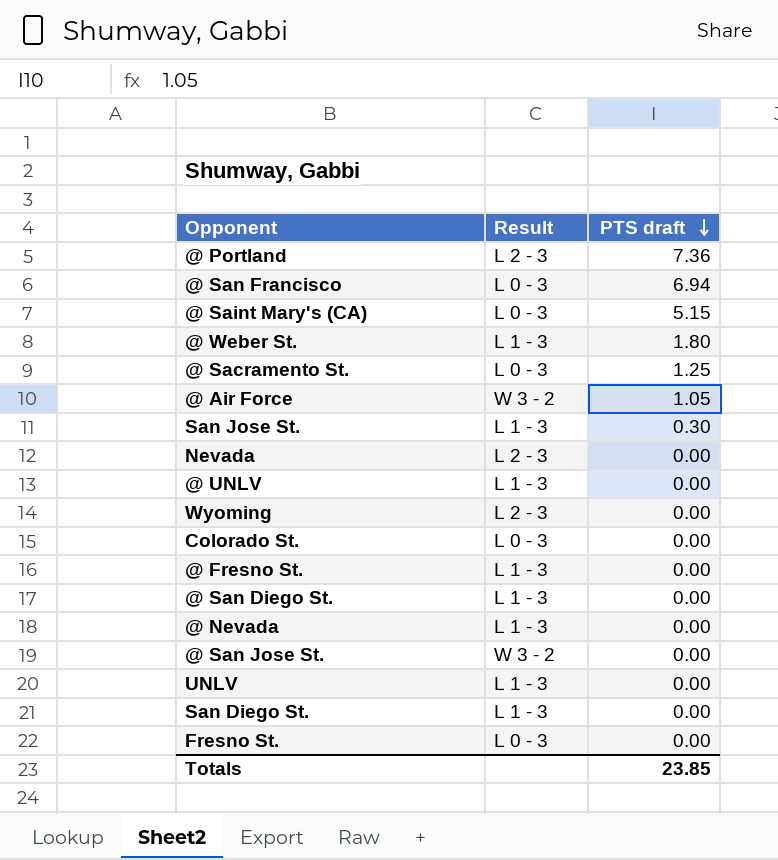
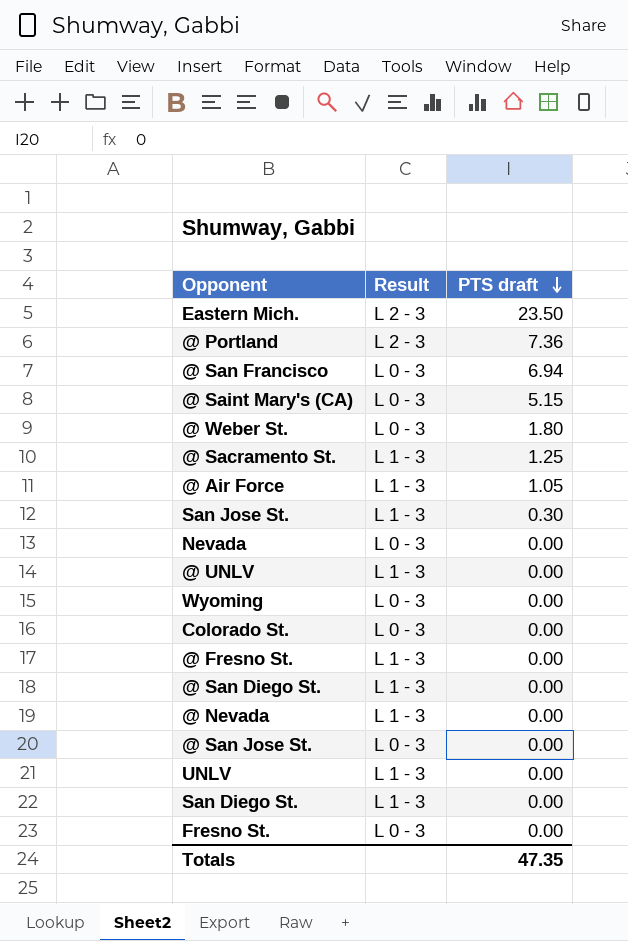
row Eastern Mich.: none -> L 2 - 3 | 23.50
@ Weber St. | Result: L 1 - 3 -> L 0 - 3
@ Sacramento St. | Result: L 0 - 3 -> L 1 - 3
@ Air Force | Result: W 3 - 2 -> L 1 - 3
Nevada | Result: L 2 - 3 -> L 0 - 3
Wyoming | Result: L 2 - 3 -> L 0 - 3
@ San Jose St. | Result: W 3 - 2 -> L 0 - 3
Totals | PTS draft: 23.85 -> 47.35

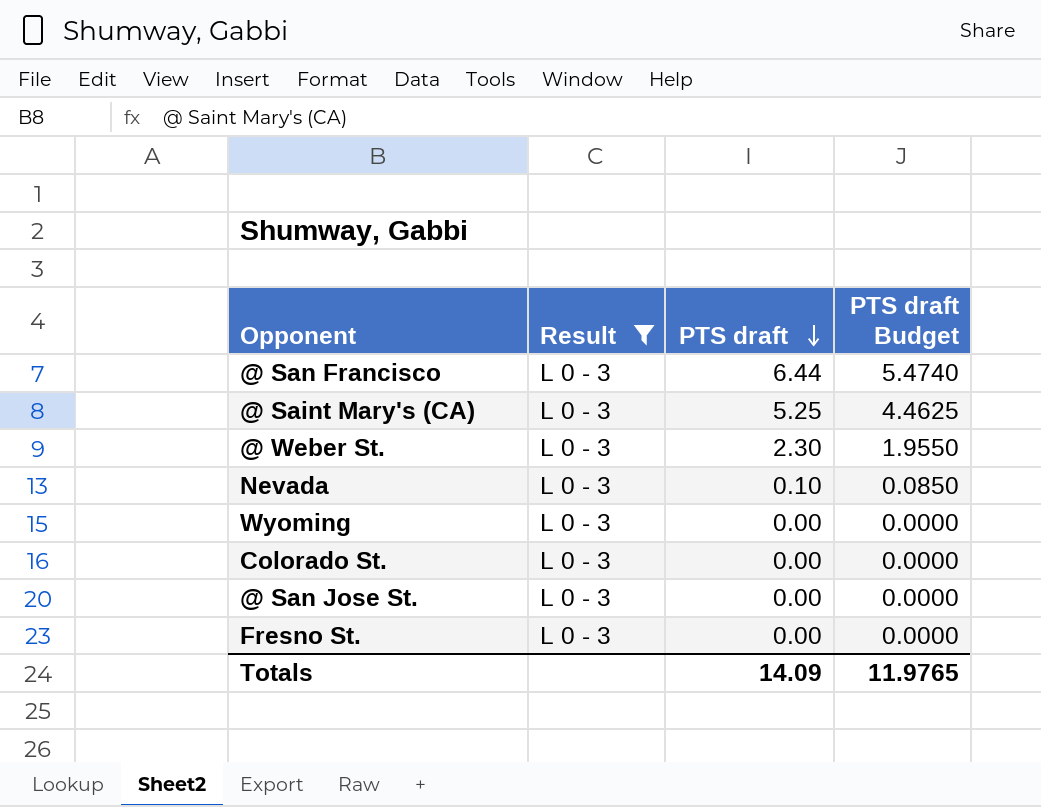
filter: none -> Result = L 0 - 3
column PTS draft Budget | formula: none -> [PTS draft] * 0.85
@ San Francisco | PTS draft: 6.94 -> 6.44
@ Saint Mary's (CA) | PTS draft: 5.15 -> 5.25
@ Weber St. | PTS draft: 1.80 -> 2.30
Nevada | PTS draft: 0.00 -> 0.10
Totals | PTS draft: 47.35 -> 14.09

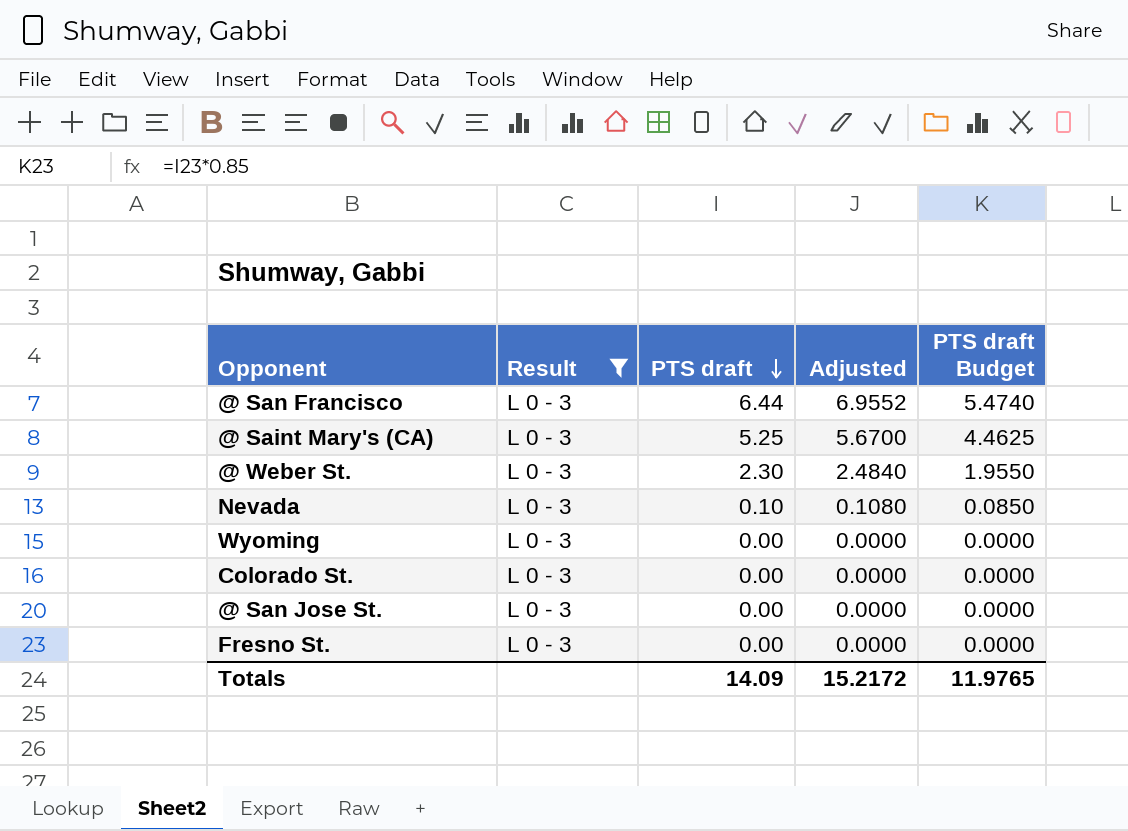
column Adjusted | formula: none -> [PTS draft] * 1.08

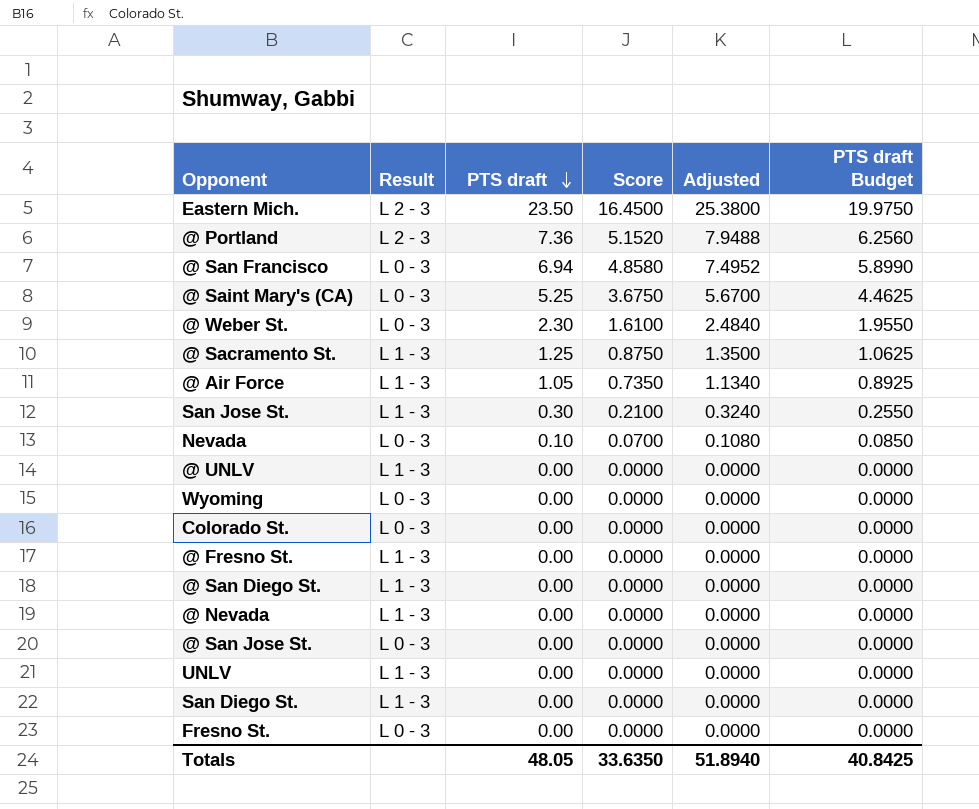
filter: Result = L 0 - 3 -> none
column Score | formula: none -> [PTS draft] * 0.7
@ San Francisco | PTS draft: 6.44 -> 6.94
@ San Francisco | Adjusted: 6.9552 -> 7.4952
@ San Francisco | PTS draft Budget: 5.4740 -> 5.8990
Totals | PTS draft: 14.09 -> 48.05
Totals | Adjusted: 15.2172 -> 51.8940
Totals | PTS draft Budget: 11.9765 -> 40.8425

